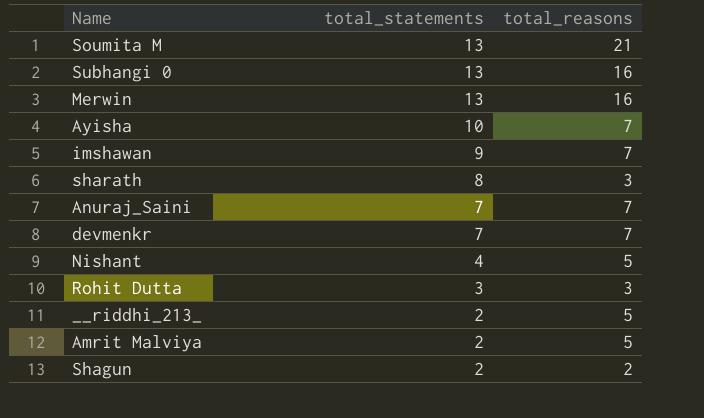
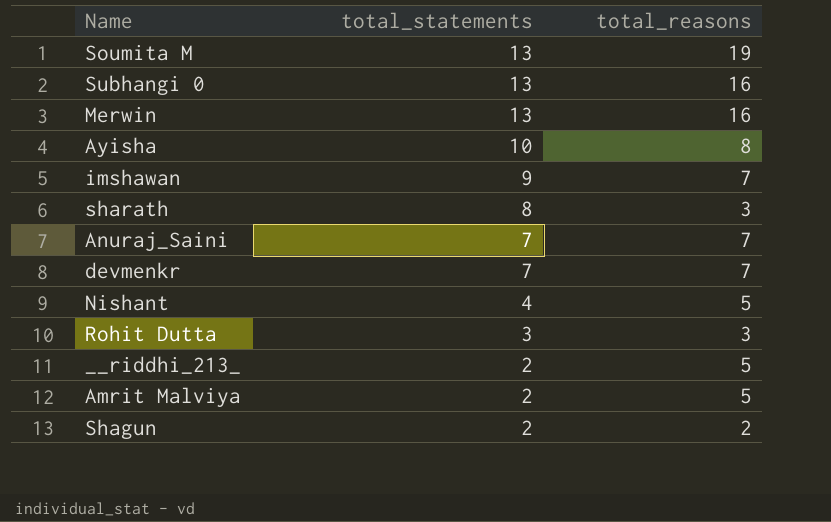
Soumita M | total_reasons: 21 -> 19
Ayisha | total_reasons: 7 -> 8

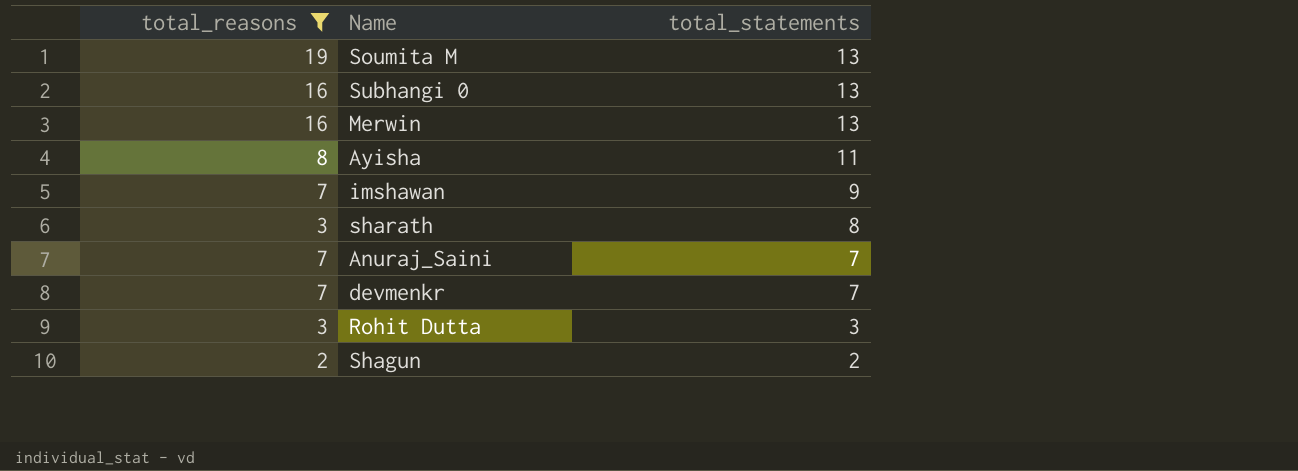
filter: none -> total_reasons != 5
column total_reasons | position: 3 -> 1
Ayisha | total_statements: 10 -> 11

